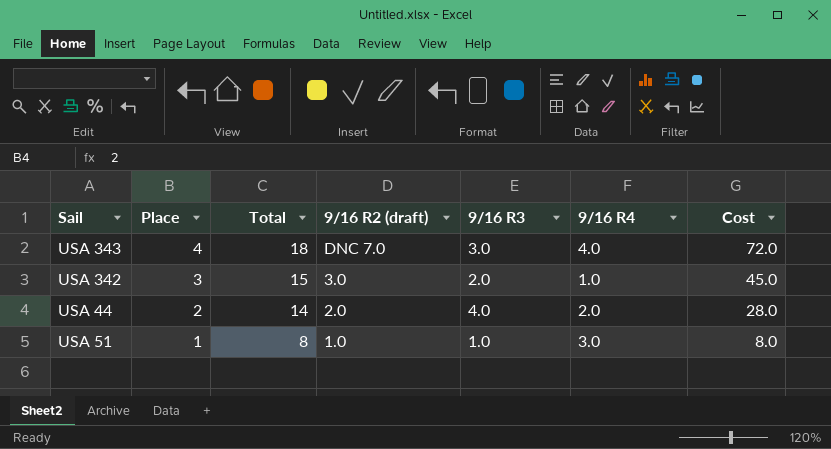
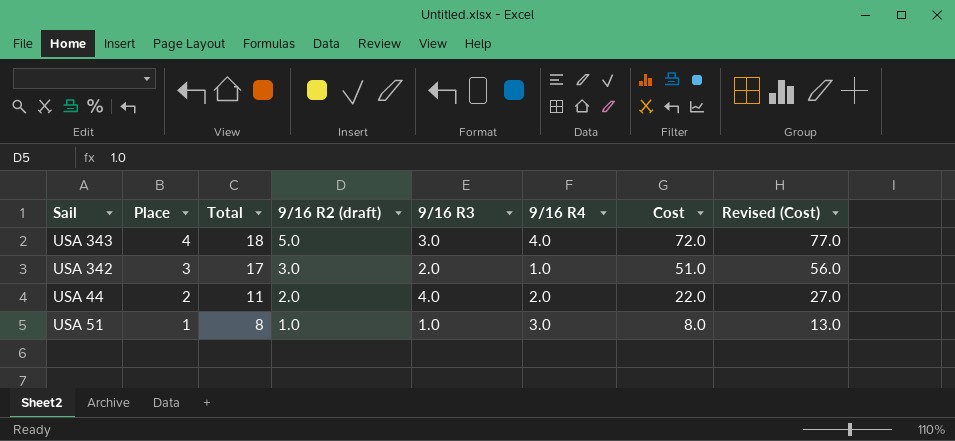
column Revised (Cost) | formula: none -> [Cost] + 5
USA 343 | 9/16 R2 (draft): DNC 7.0 -> 5.0
USA 342 | Total: 15 -> 17
USA 342 | Cost: 45.0 -> 51.0
USA 44 | Total: 14 -> 11
USA 44 | Cost: 28.0 -> 22.0

